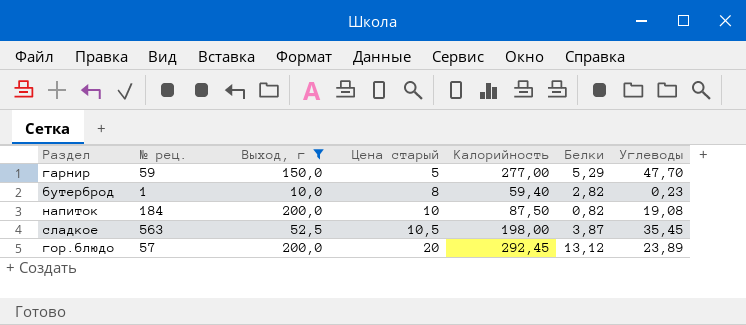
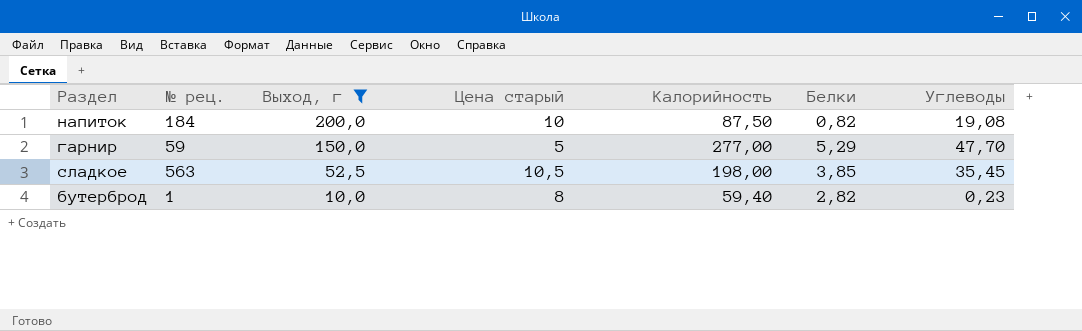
row order: Цена старый ascending -> Выход, г descending
row гор.блюдо: 57 | 200,0 | 20 | 292,45 | 13,12 | 23,89 -> none
сладкое | Белки: 3,87 -> 3,85

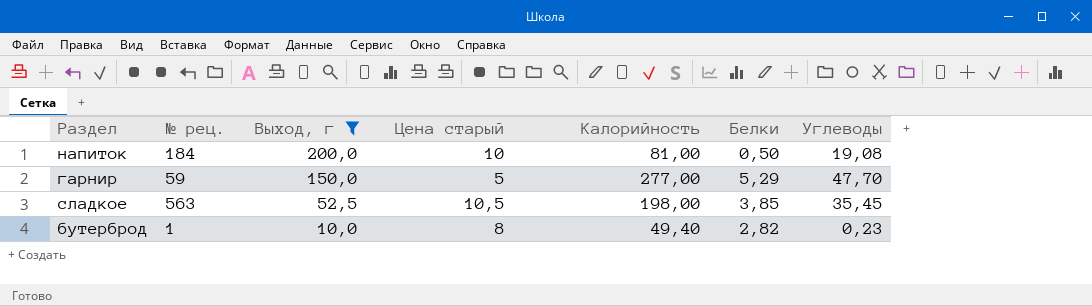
напиток | Калорийность: 87,50 -> 81,00
напиток | Белки: 0,82 -> 0,50
бутерброд | Калорийность: 59,40 -> 49,40

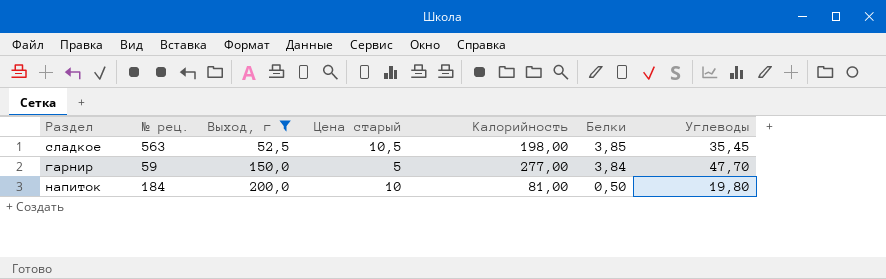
row order: Выход, г descending -> Выход, г ascending
row бутерброд: 1 | 10,0 | 8 | 49,40 | 2,82 | 0,23 -> none
гарнир | Белки: 5,29 -> 3,84
напиток | Углеводы: 19,08 -> 19,80

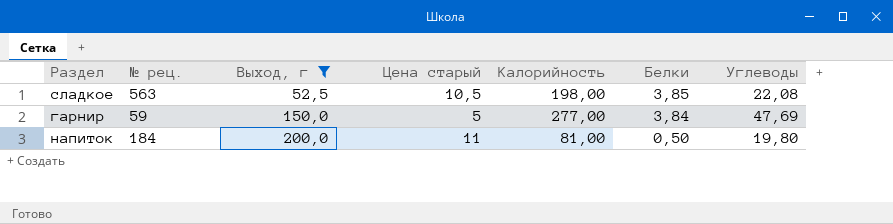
сладкое | Углеводы: 35,45 -> 22,08
гарнир | Углеводы: 47,70 -> 47,69
напиток | Цена старый: 10 -> 11

